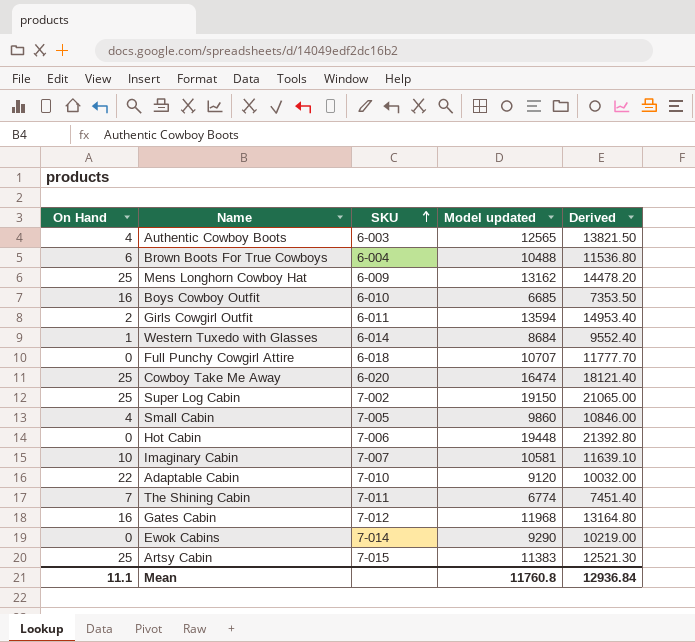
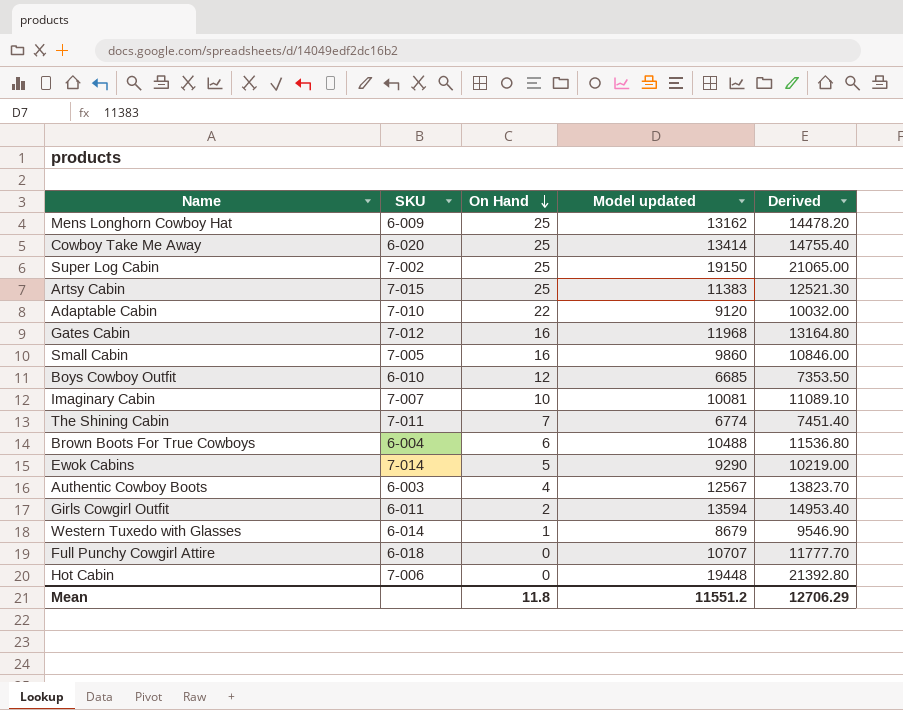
row order: SKU ascending -> On Hand descending
column On Hand | position: 1 -> 3
Cowboy Take Me Away | Model updated: 16474 -> 13414
Cowboy Take Me Away | Derived: 18121.40 -> 14755.40
Small Cabin | On Hand: 4 -> 16
Boys Cowboy Outfit | On Hand: 16 -> 12
Imaginary Cabin | Model updated: 10581 -> 10081
Imaginary Cabin | Derived: 11639.10 -> 11089.10
Ewok Cabins | On Hand: 0 -> 5
Authentic Cowboy Boots | Model updated: 12565 -> 12567
Authentic Cowboy Boots | Derived: 13821.50 -> 13823.70
Western Tuxedo with Glasses | Model updated: 8684 -> 8679
Western Tuxedo with Glasses | Derived: 9552.40 -> 9546.90
Mean | On Hand: 11.1 -> 11.8
Mean | Model updated: 11760.8 -> 11551.2
Mean | Derived: 12936.84 -> 12706.29

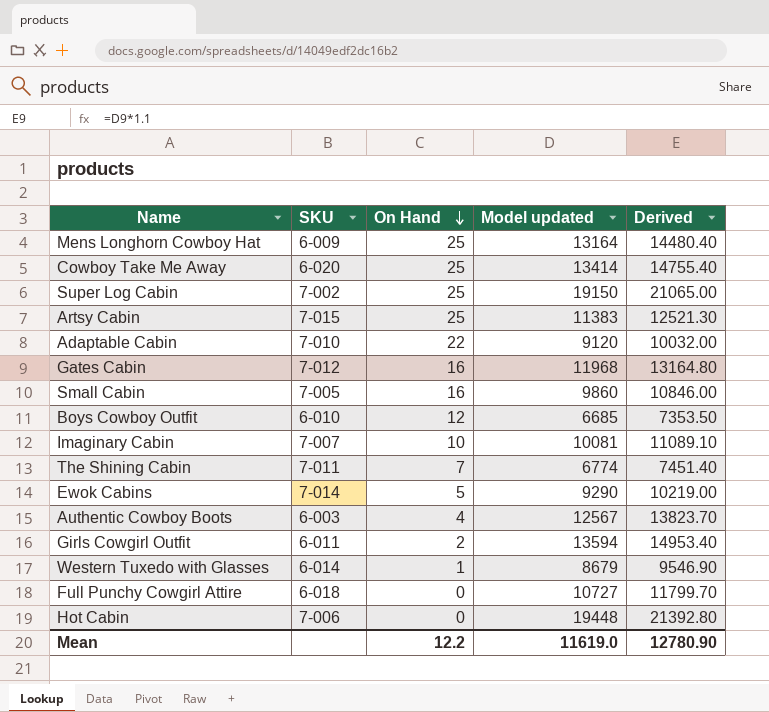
row Brown Boots For True Cowboys: 6-004 | 6 | 10488 | 11536.80 -> none
Mens Longhorn Cowboy Hat | Model updated: 13162 -> 13164
Mens Longhorn Cowboy Hat | Derived: 14478.20 -> 14480.40
Full Punchy Cowgirl Attire | Model updated: 10707 -> 10727
Full Punchy Cowgirl Attire | Derived: 11777.70 -> 11799.70
Mean | On Hand: 11.8 -> 12.2
Mean | Model updated: 11551.2 -> 11619.0
Mean | Derived: 12706.29 -> 12780.90

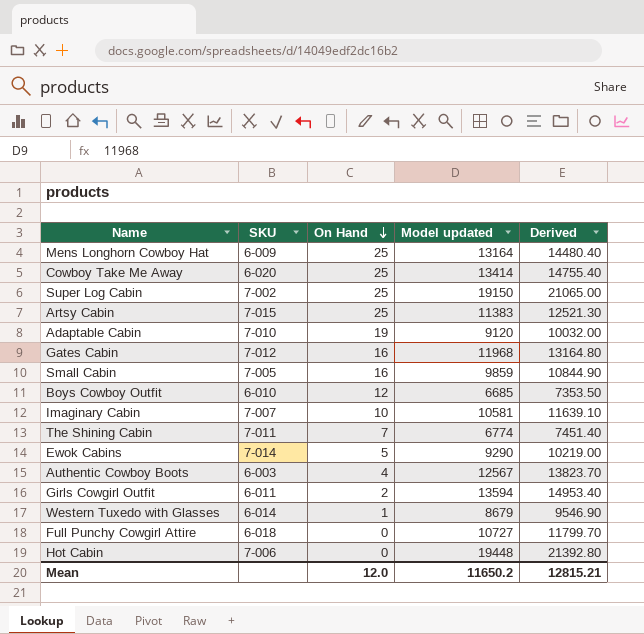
Adaptable Cabin | On Hand: 22 -> 19
Small Cabin | Model updated: 9860 -> 9859
Small Cabin | Derived: 10846.00 -> 10844.90
Imaginary Cabin | Model updated: 10081 -> 10581
Imaginary Cabin | Derived: 11089.10 -> 11639.10
Mean | On Hand: 12.2 -> 12.0
Mean | Model updated: 11619.0 -> 11650.2
Mean | Derived: 12780.90 -> 12815.21

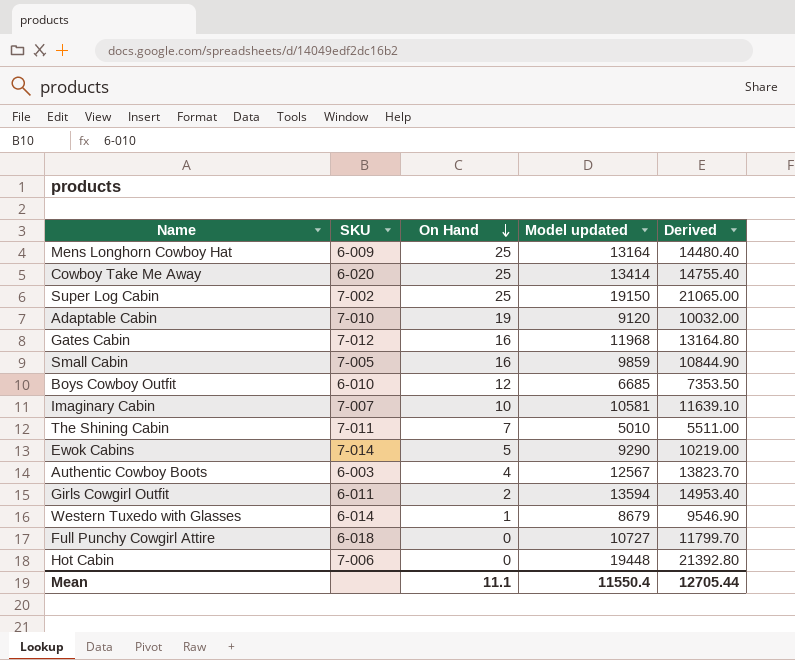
row Artsy Cabin: 7-015 | 25 | 11383 | 12521.30 -> none
The Shining Cabin | Model updated: 6774 -> 5010
The Shining Cabin | Derived: 7451.40 -> 5511.00
Mean | On Hand: 12.0 -> 11.1
Mean | Model updated: 11650.2 -> 11550.4
Mean | Derived: 12815.21 -> 12705.44

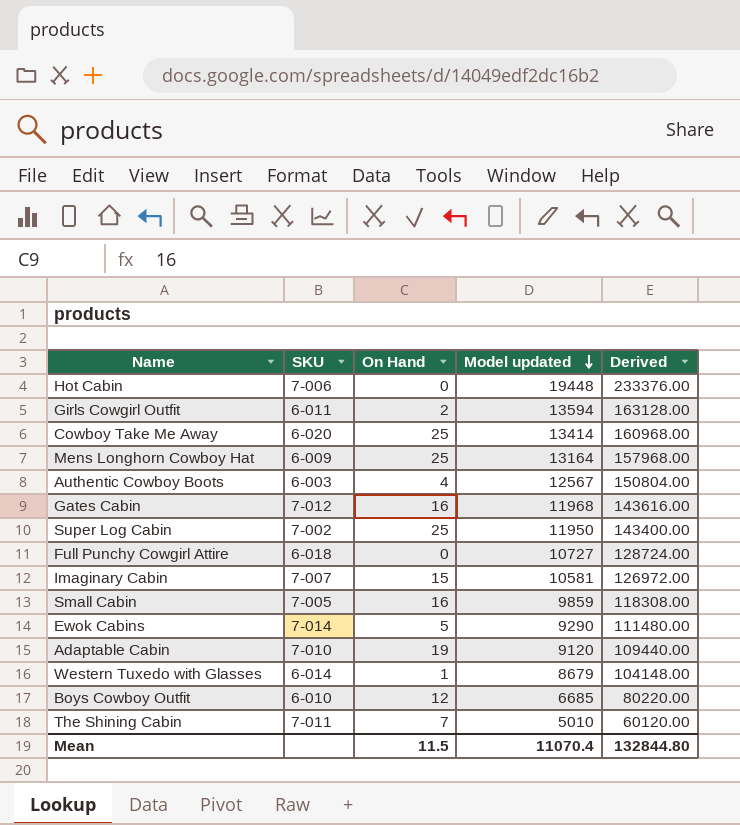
row order: On Hand descending -> Model updated descending
column Derived | formula: [Model updated] * 1.1 -> [Model updated] * 12
Super Log Cabin | Model updated: 19150 -> 11950
Imaginary Cabin | On Hand: 10 -> 15
Mean | On Hand: 11.1 -> 11.5
Mean | Model updated: 11550.4 -> 11070.4
Mean | Derived: 12705.44 -> 132844.80

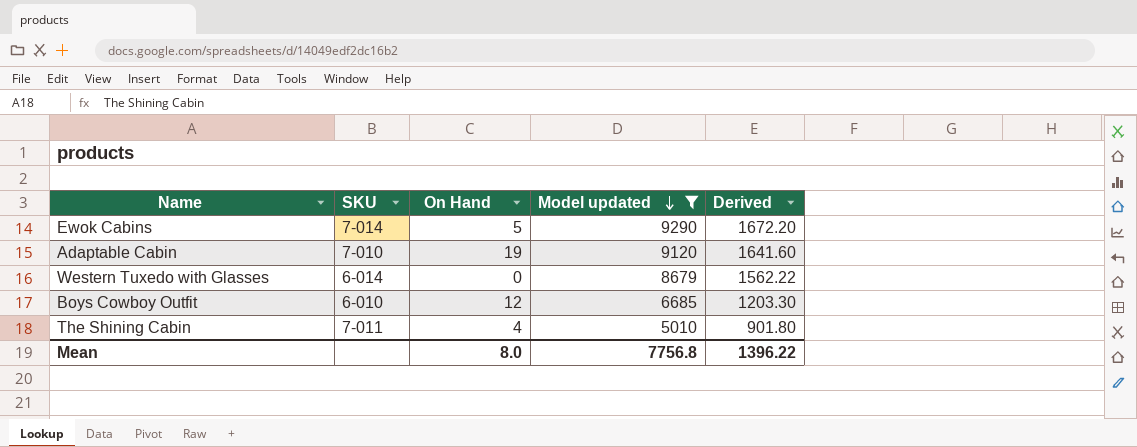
filter: none -> Model updated <= 9290
column Derived | formula: [Model updated] * 12 -> [Model updated] * 0.18
Western Tuxedo with Glasses | On Hand: 1 -> 0
The Shining Cabin | On Hand: 7 -> 4
Mean | On Hand: 11.5 -> 8.0
Mean | Model updated: 11070.4 -> 7756.8
Mean | Derived: 132844.80 -> 1396.22

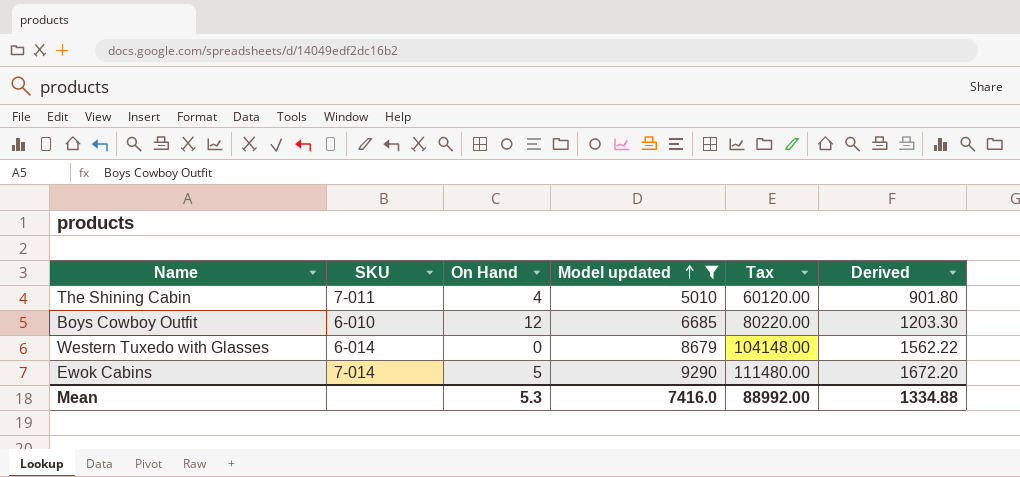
row order: Model updated descending -> Model updated ascending
column Tax | formula: none -> [Model updated] * 12
row Adaptable Cabin: 7-010 | 19 | 9120 | 1641.60 -> none
Mean | On Hand: 8.0 -> 5.3
Mean | Model updated: 7756.8 -> 7416.0
Mean | Derived: 1396.22 -> 1334.88

